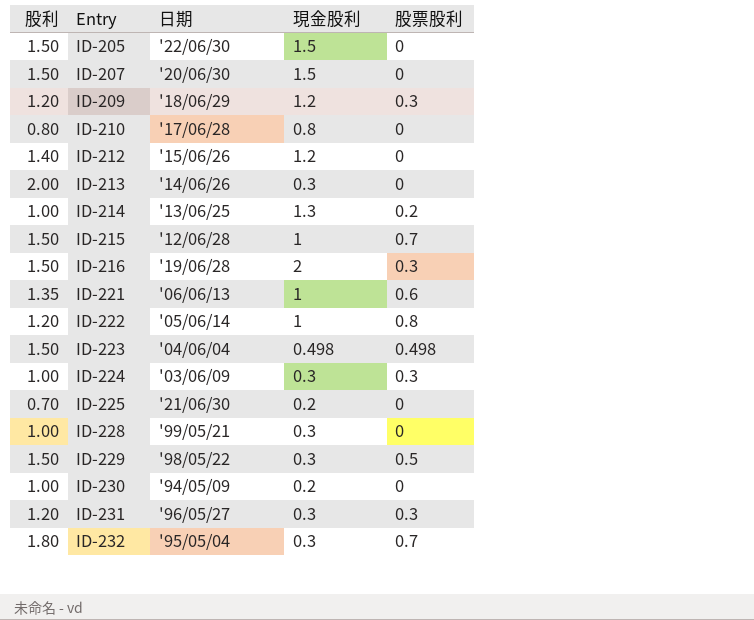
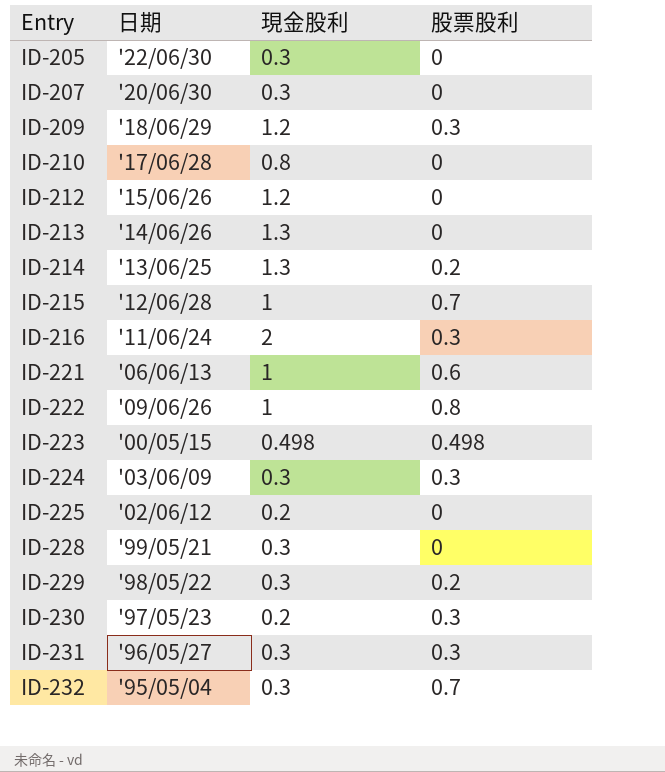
column 股利 | position: 1 -> none
ID-205 | 現金股利: 1.5 -> 0.3
ID-207 | 現金股利: 1.5 -> 0.3
ID-213 | 現金股利: 0.3 -> 1.3
ID-216 | 日期: '19/06/28 -> '11/06/24
ID-222 | 日期: '05/06/14 -> '09/06/26
ID-223 | 日期: '04/06/04 -> '00/05/15
ID-225 | 日期: '21/06/30 -> '02/06/12
ID-229 | 股票股利: 0.5 -> 0.2
ID-230 | 日期: '94/05/09 -> '97/05/23
ID-230 | 股票股利: 0 -> 0.3

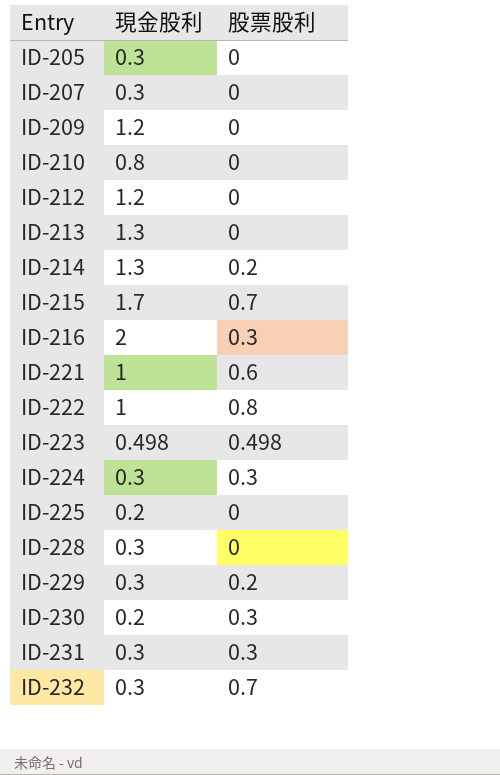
column 日期 | position: 2 -> none
ID-209 | 股票股利: 0.3 -> 0
ID-215 | 現金股利: 1 -> 1.7

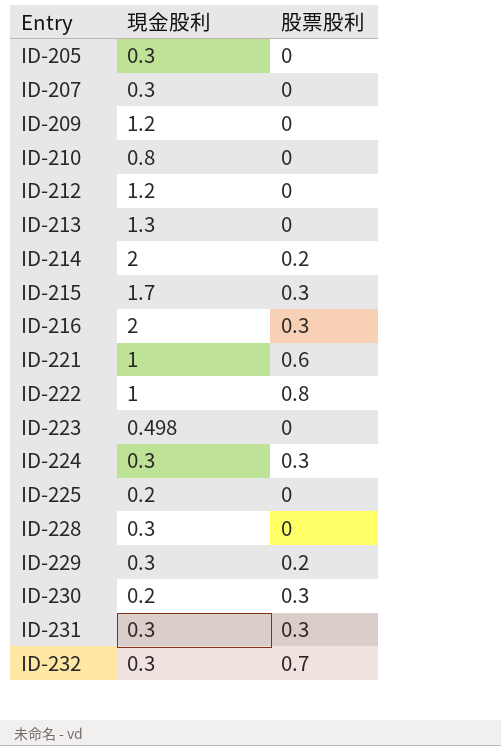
ID-214 | 現金股利: 1.3 -> 2
ID-215 | 股票股利: 0.7 -> 0.3
ID-223 | 股票股利: 0.498 -> 0

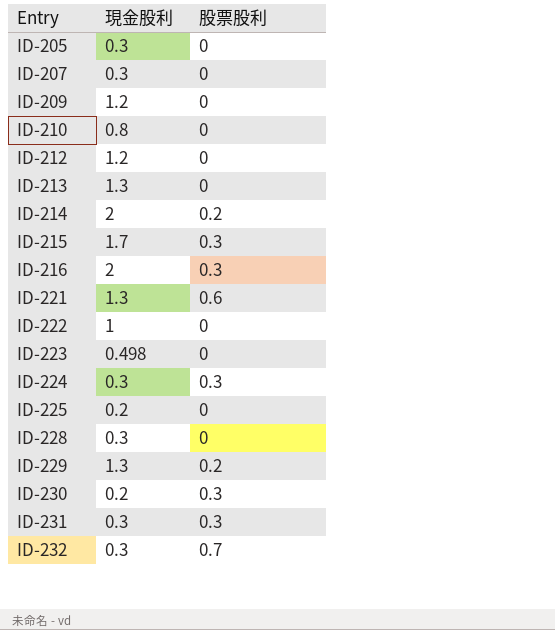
ID-221 | 現金股利: 1 -> 1.3
ID-222 | 股票股利: 0.8 -> 0
ID-229 | 現金股利: 0.3 -> 1.3

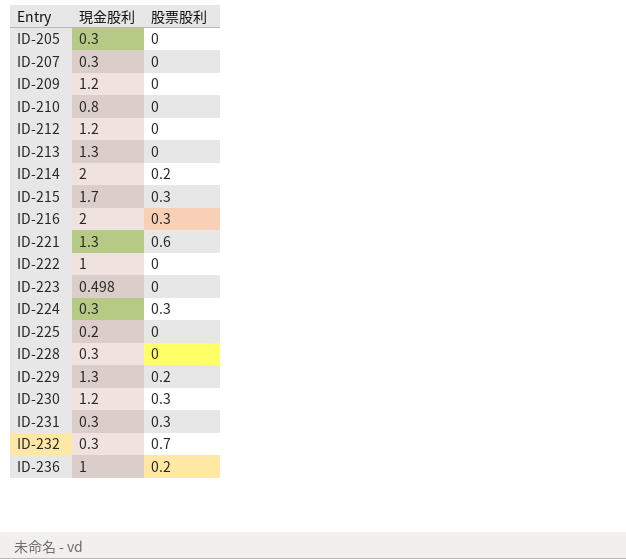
ID-230 | 現金股利: 0.2 -> 1.2
row ID-236: none -> 1 | 0.2

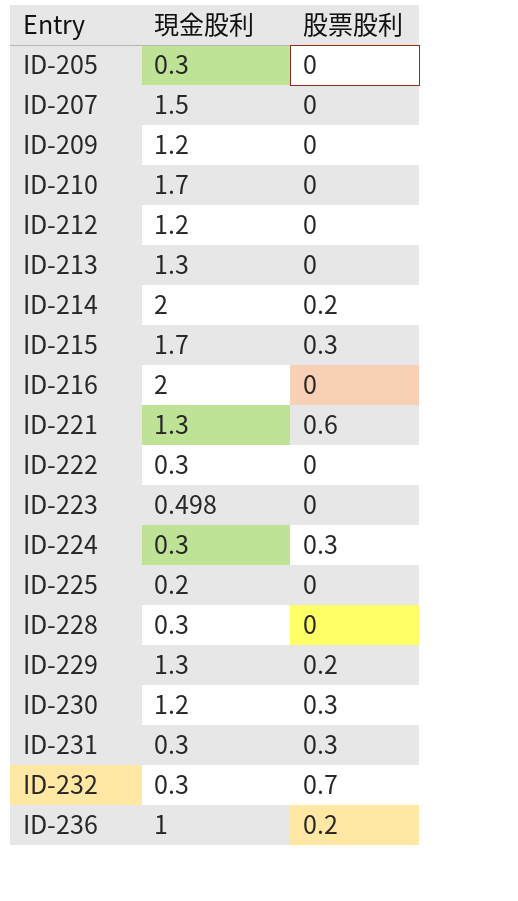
ID-207 | 現金股利: 0.3 -> 1.5
ID-210 | 現金股利: 0.8 -> 1.7
ID-216 | 股票股利: 0.3 -> 0
ID-222 | 現金股利: 1 -> 0.3

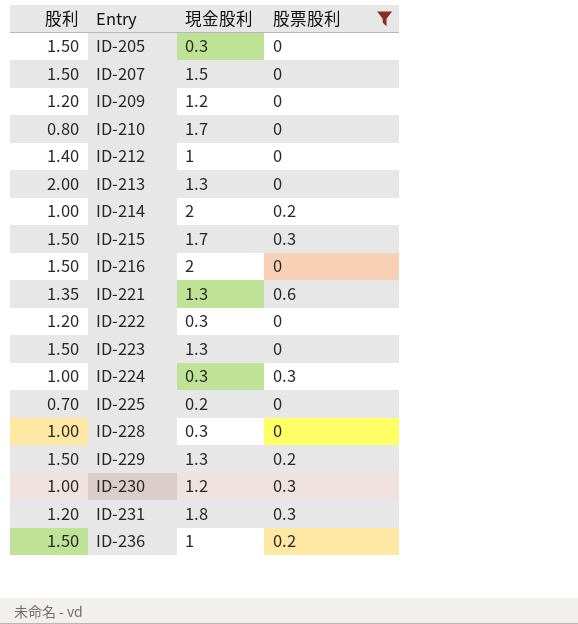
filter: none -> 股票股利 != 0.7
column 股利 | position: none -> 1
ID-212 | 現金股利: 1.2 -> 1
ID-223 | 現金股利: 0.498 -> 1.3
ID-231 | 現金股利: 0.3 -> 1.8

